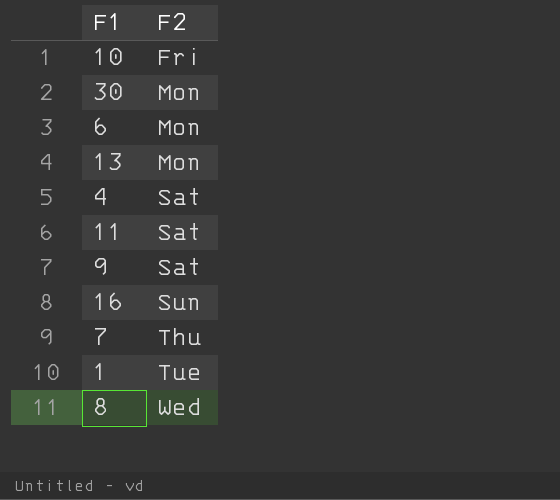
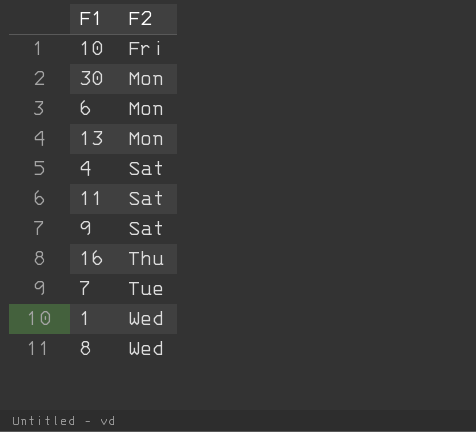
16 | F2: Sun -> Thu
7 | F2: Thu -> Tue
1 | F2: Tue -> Wed

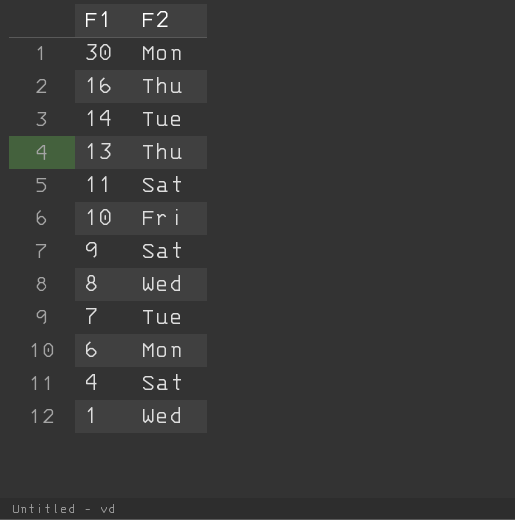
row order: F2 ascending -> F1 descending
row 14: none -> Tue
13 | F2: Mon -> Thu

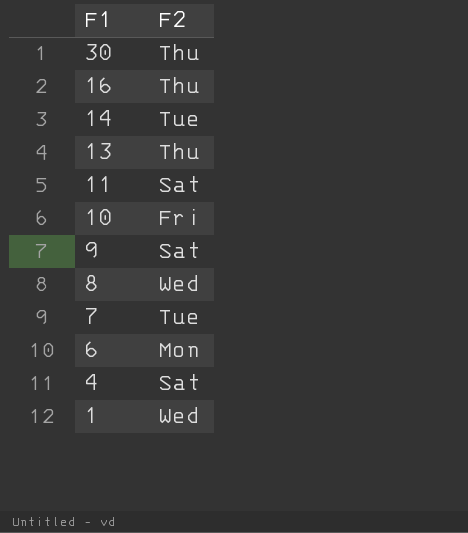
30 | F2: Mon -> Thu

